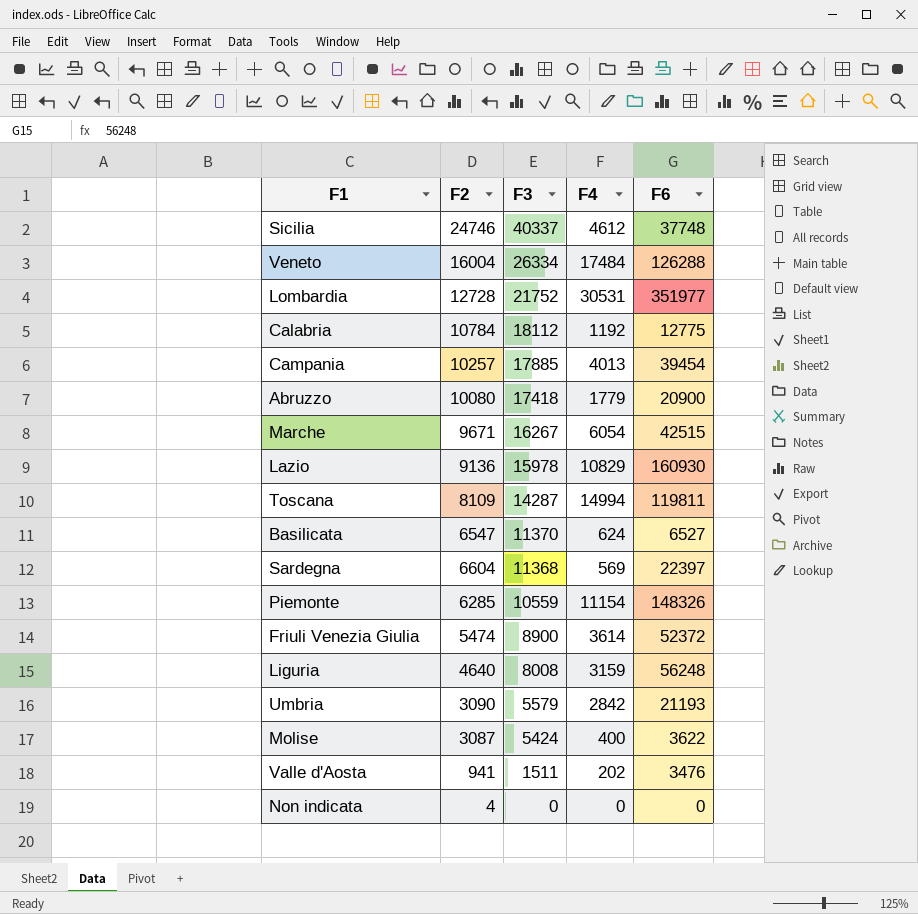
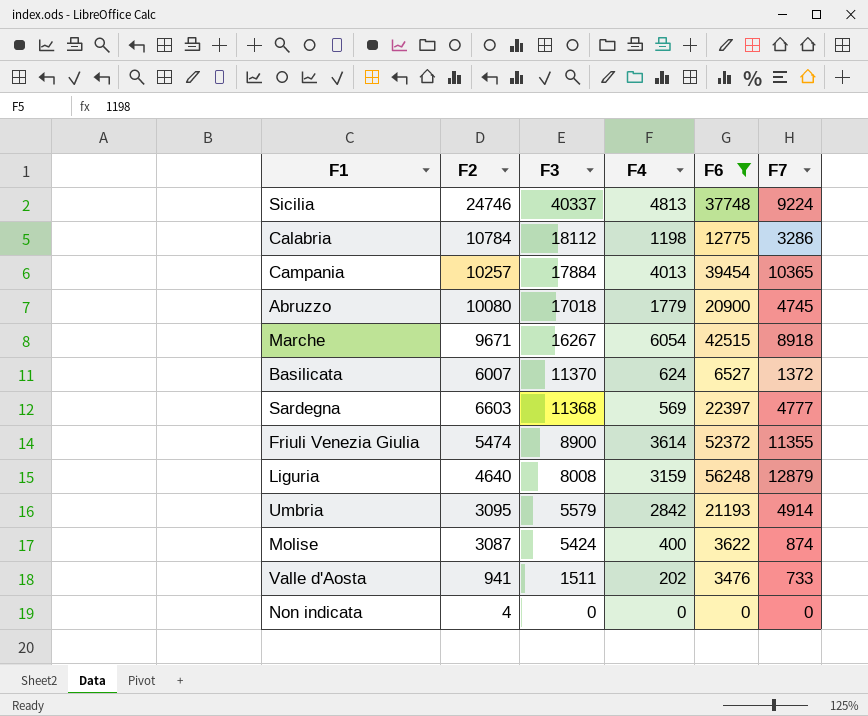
filter: none -> F6 <= 56248
column F7 | position: none -> 6
Sicilia | F4: 4612 -> 4813
Calabria | F4: 1192 -> 1198
Campania | F3: 17885 -> 17884
Abruzzo | F3: 17418 -> 17018
Basilicata | F2: 6547 -> 6007
Sardegna | F2: 6604 -> 6603
Umbria | F2: 3090 -> 3095

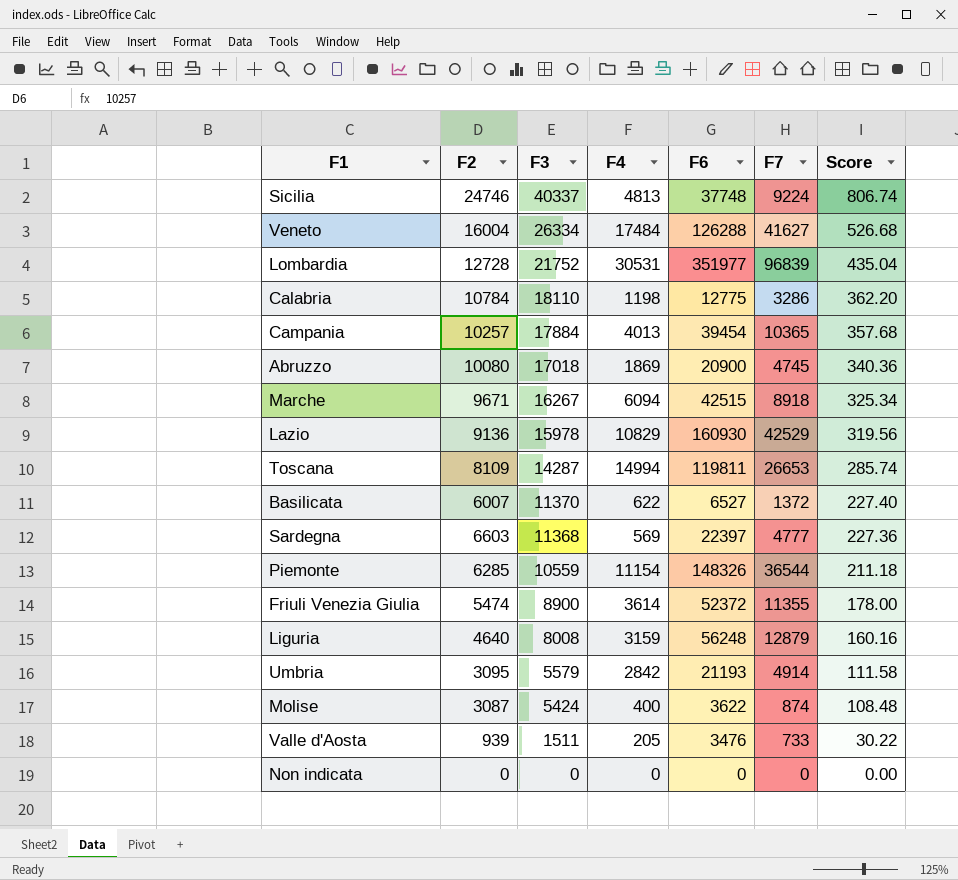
filter: F6 <= 56248 -> none
column Score | formula: none -> [F3] * 0.02
Calabria | F3: 18112 -> 18110
Abruzzo | F4: 1779 -> 1869
Marche | F4: 6054 -> 6094
Basilicata | F4: 624 -> 622
Valle d'Aosta | F2: 941 -> 939
Valle d'Aosta | F4: 202 -> 205
Non indicata | F2: 4 -> 0

